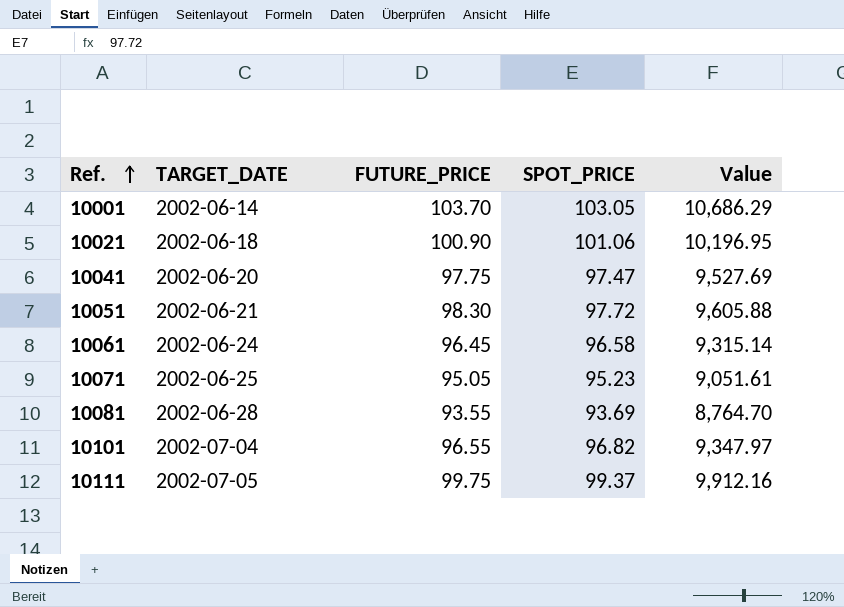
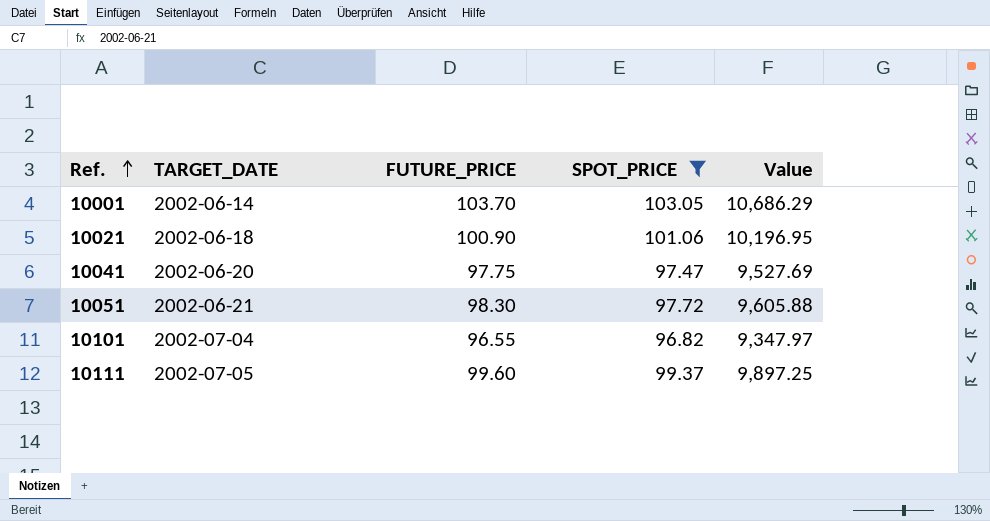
filter: none -> SPOT_PRICE >= 96.82
10111 | FUTURE_PRICE: 99.75 -> 99.60
10111 | Value: 9,912.16 -> 9,897.25

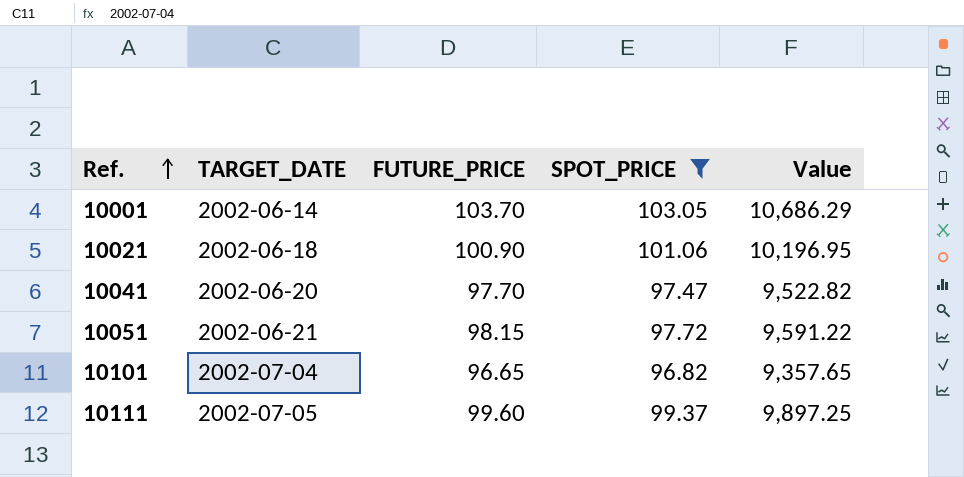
10041 | FUTURE_PRICE: 97.75 -> 97.70
10041 | Value: 9,527.69 -> 9,522.82
10051 | FUTURE_PRICE: 98.30 -> 98.15
10051 | Value: 9,605.88 -> 9,591.22
10101 | FUTURE_PRICE: 96.55 -> 96.65
10101 | Value: 9,347.97 -> 9,357.65

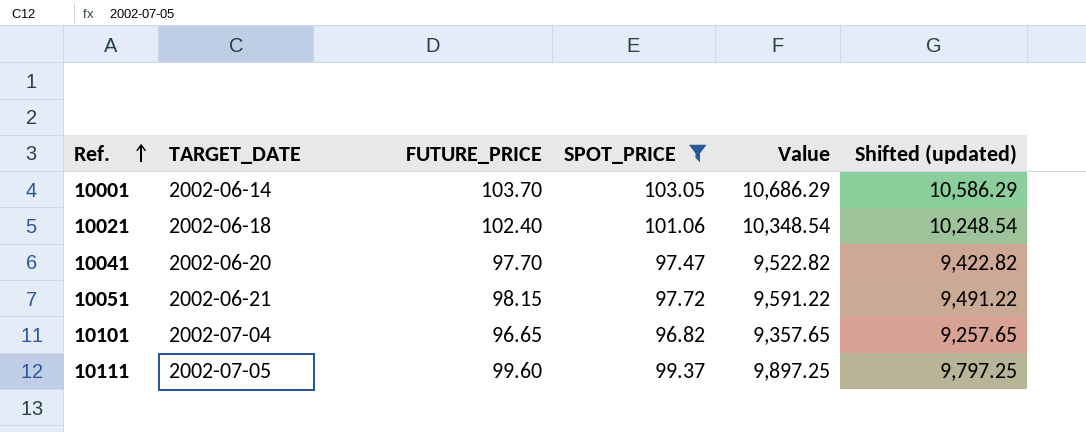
column Shifted (updated) | formula: none -> [Value] - 100
10021 | FUTURE_PRICE: 100.90 -> 102.40
10021 | Value: 10,196.95 -> 10,348.54

